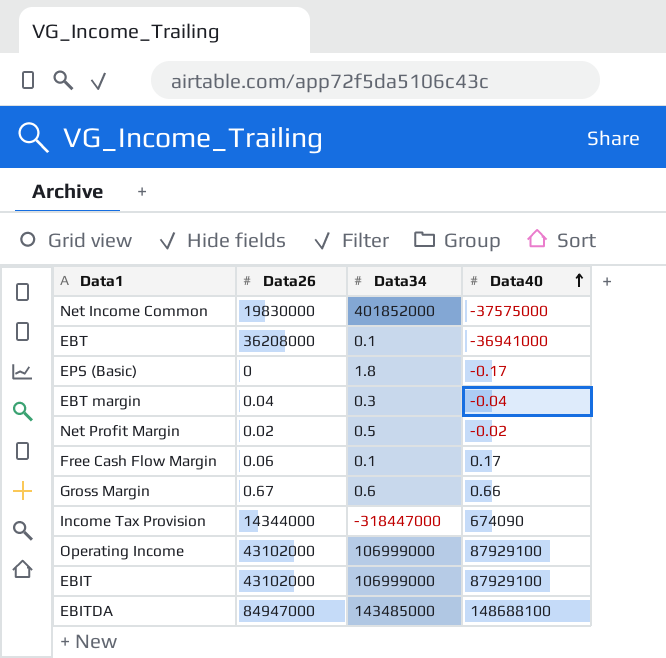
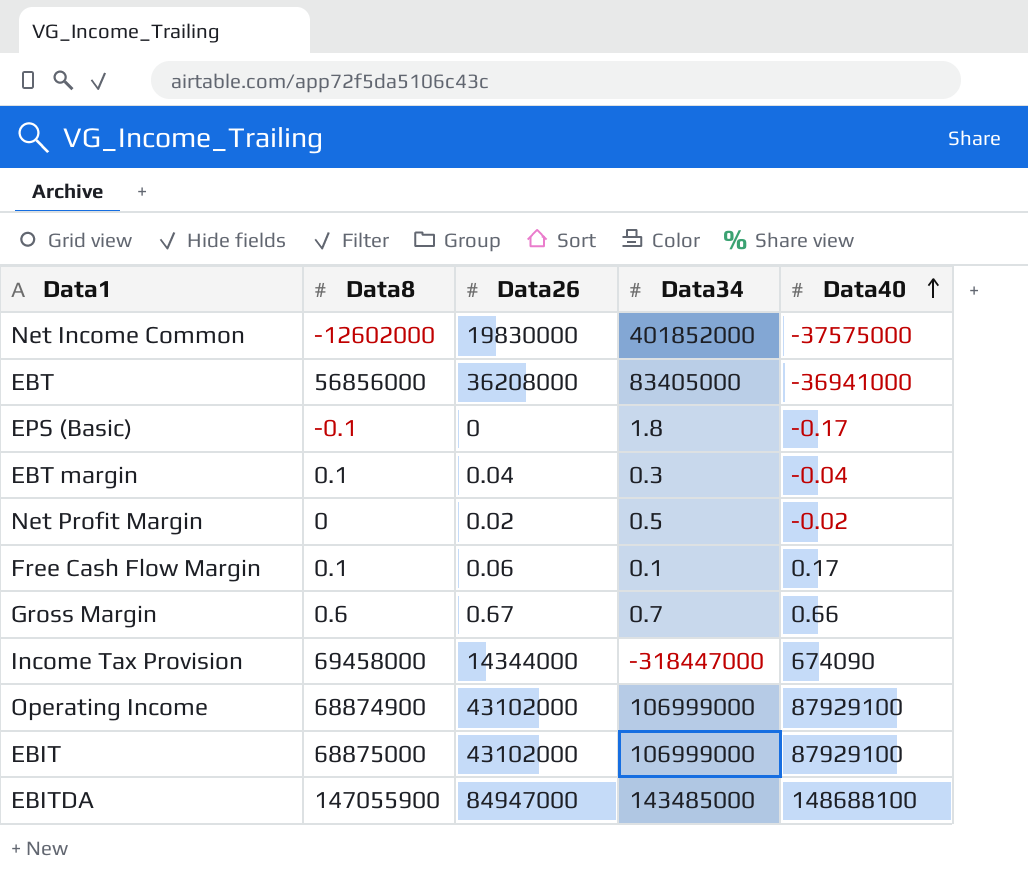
column Data8 | position: none -> 2
EBT | Data34: 0.1 -> 83405000
Gross Margin | Data34: 0.6 -> 0.7

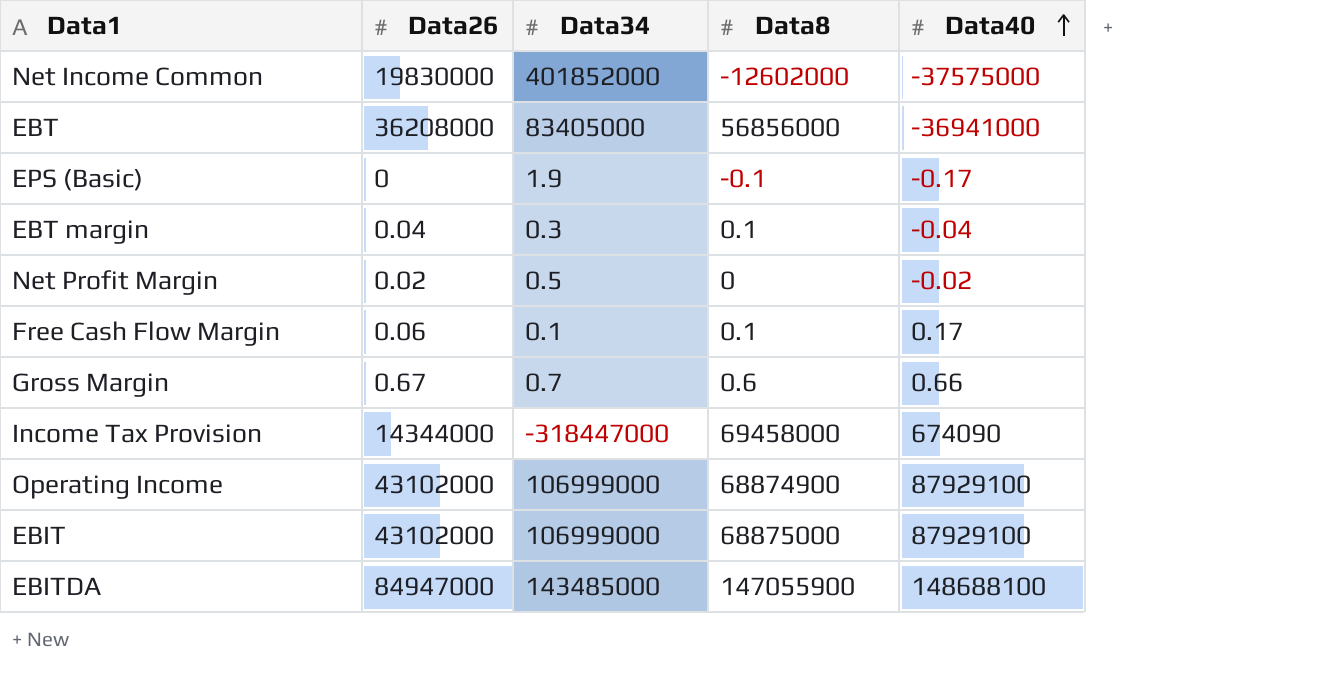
column Data8 | position: 2 -> 4
EPS (Basic) | Data34: 1.8 -> 1.9

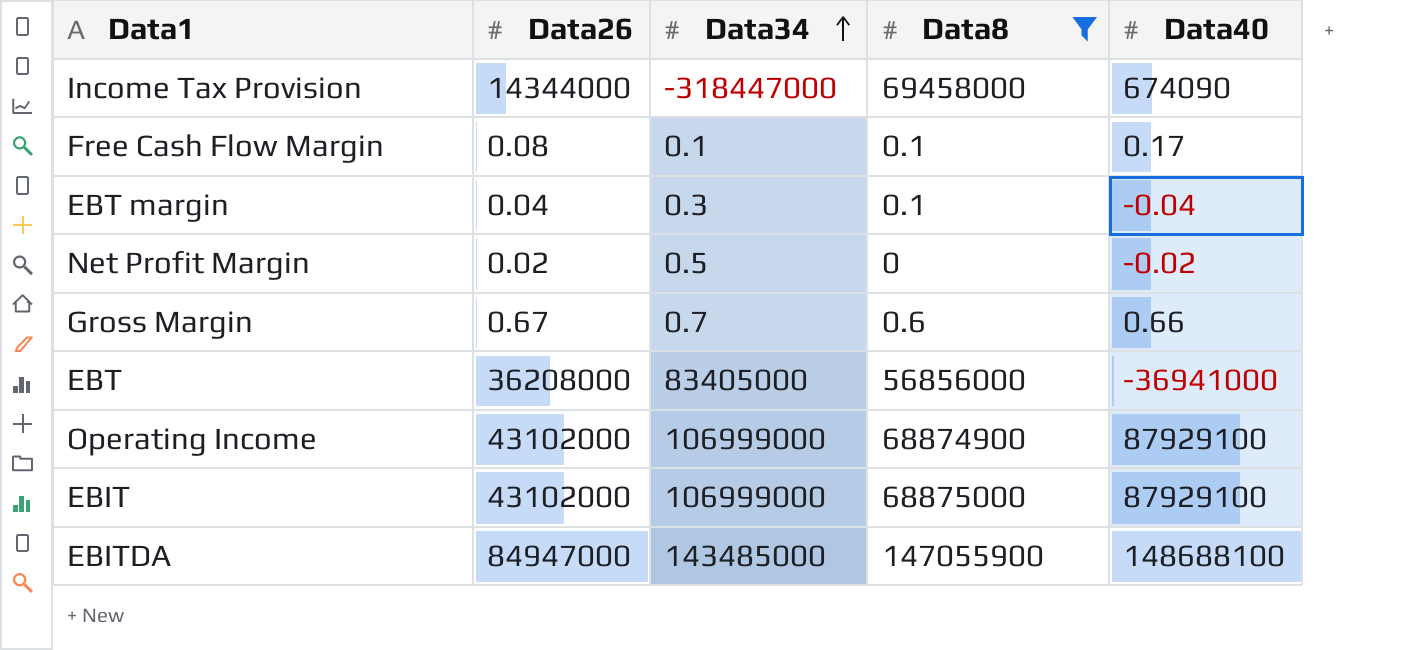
filter: none -> Data8 >= 0
row order: Data40 ascending -> Data34 ascending
Free Cash Flow Margin | Data26: 0.06 -> 0.08

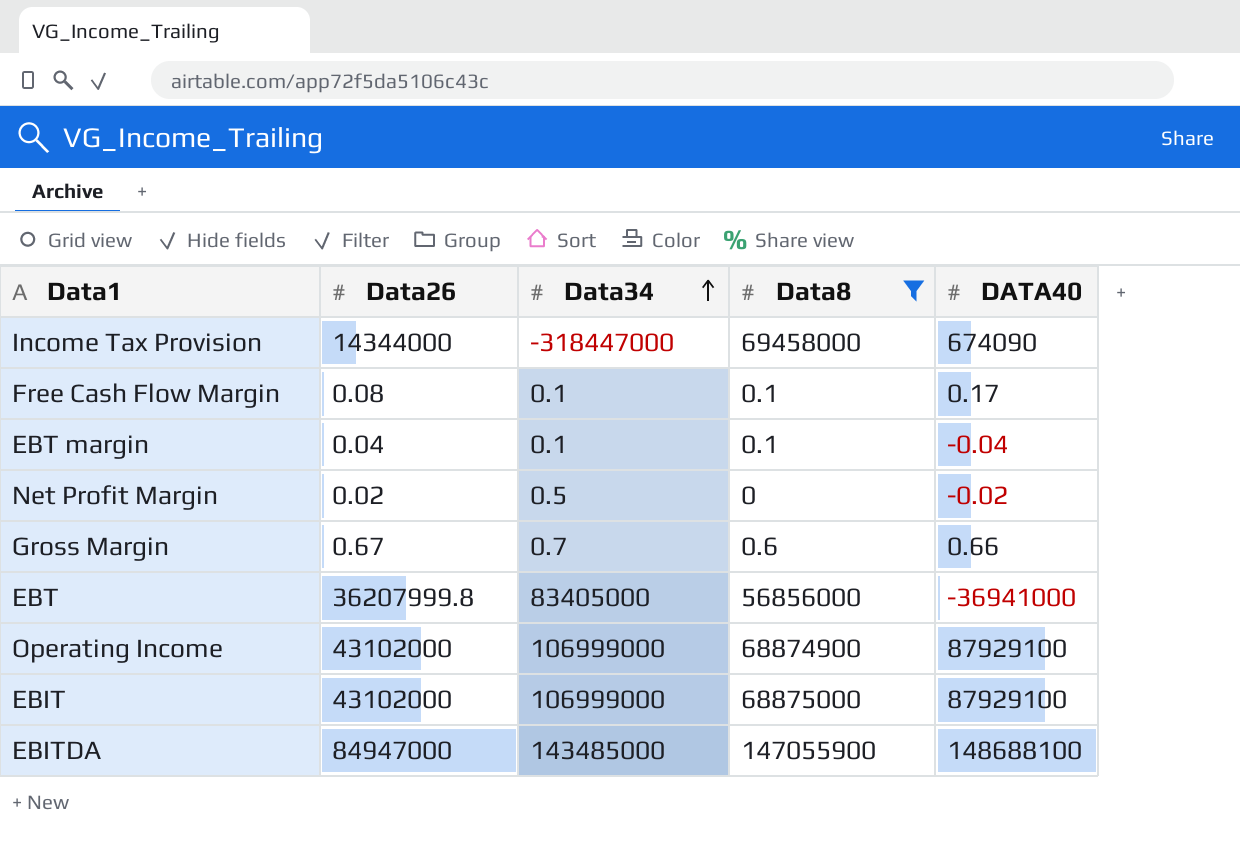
column name: Data40 -> DATA40
EBT margin | Data34: 0.3 -> 0.1
EBT | Data26: 36208000 -> 36207999.8

